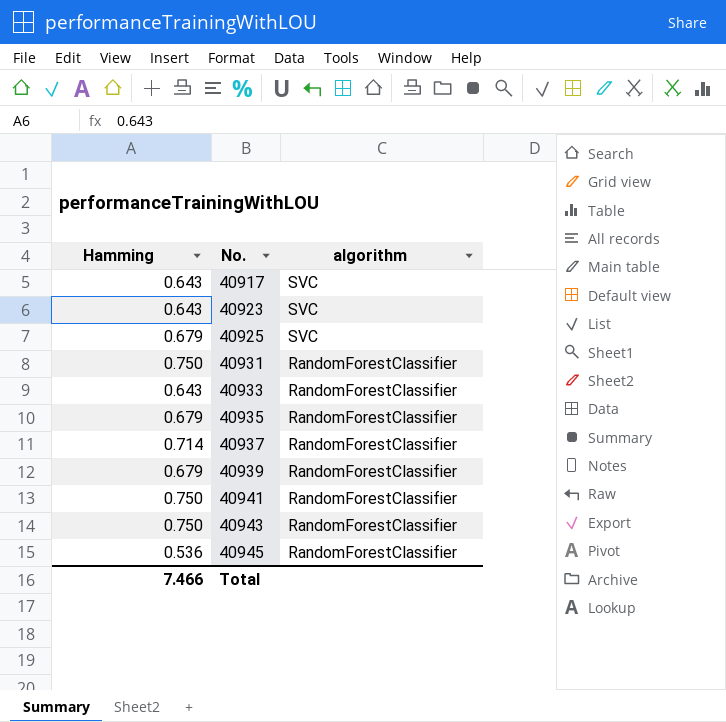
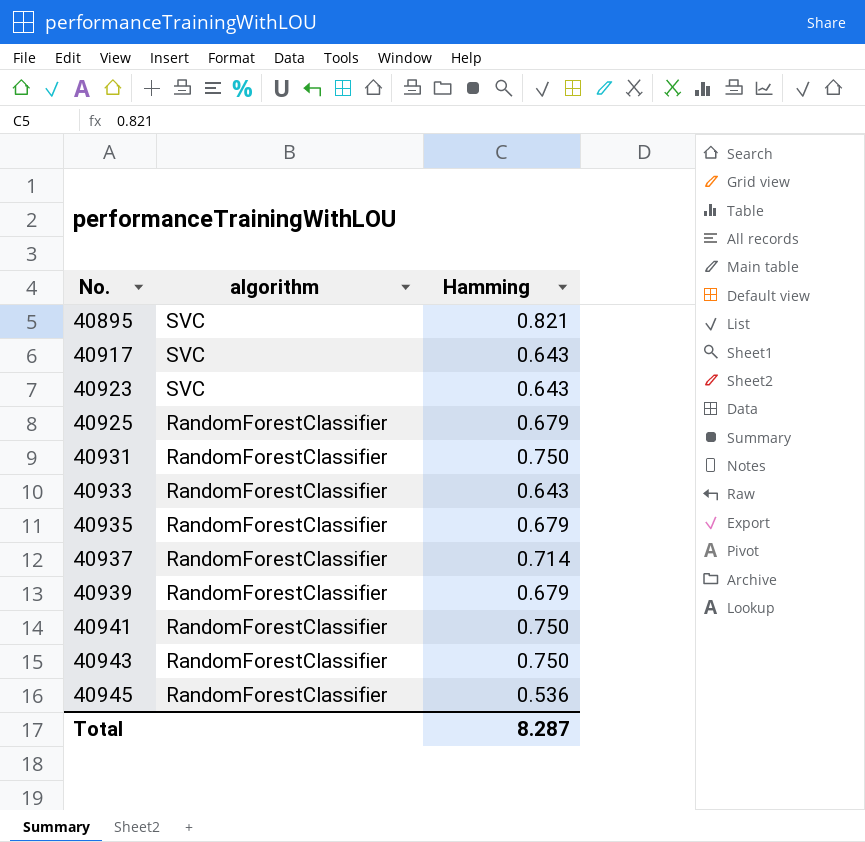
column Hamming | position: 1 -> 3
row 40895: none -> SVC | 0.821
40925 | algorithm: SVC -> RandomForestClassifier
Total | Hamming: 7.466 -> 8.287

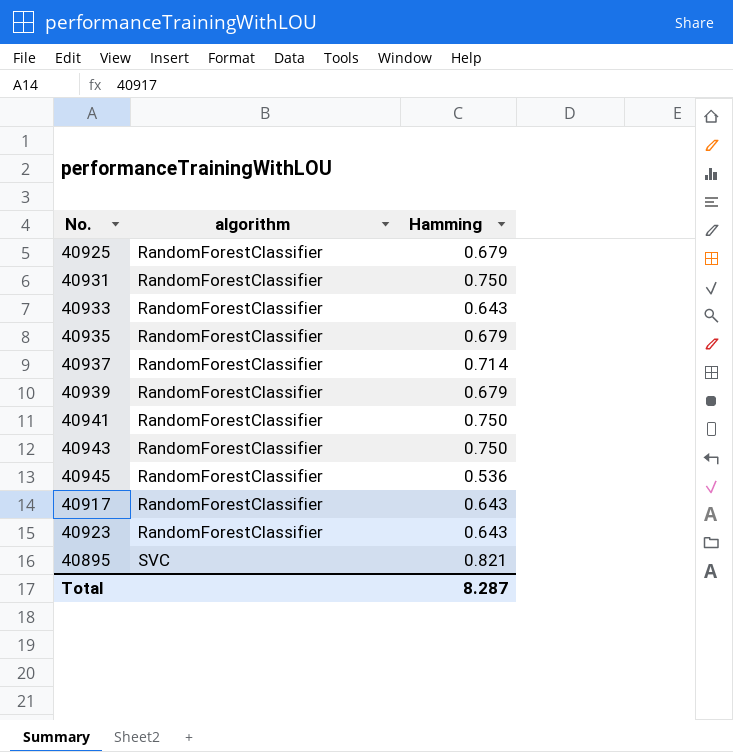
row order: No. ascending -> algorithm ascending
40917 | algorithm: SVC -> RandomForestClassifier
40923 | algorithm: SVC -> RandomForestClassifier

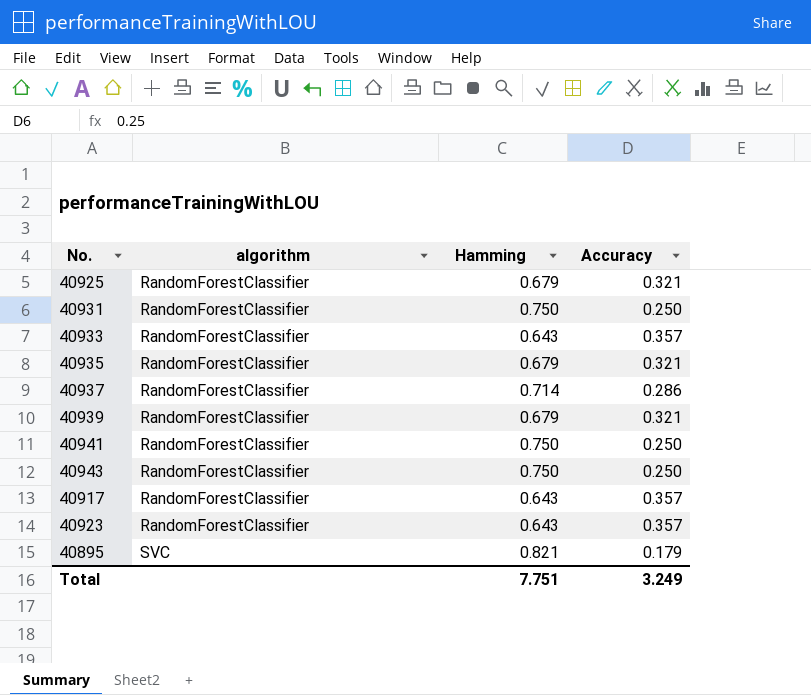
column Accuracy | position: none -> 4
row 40945: RandomForestClassifier | 0.536 -> none
Total | Hamming: 8.287 -> 7.751

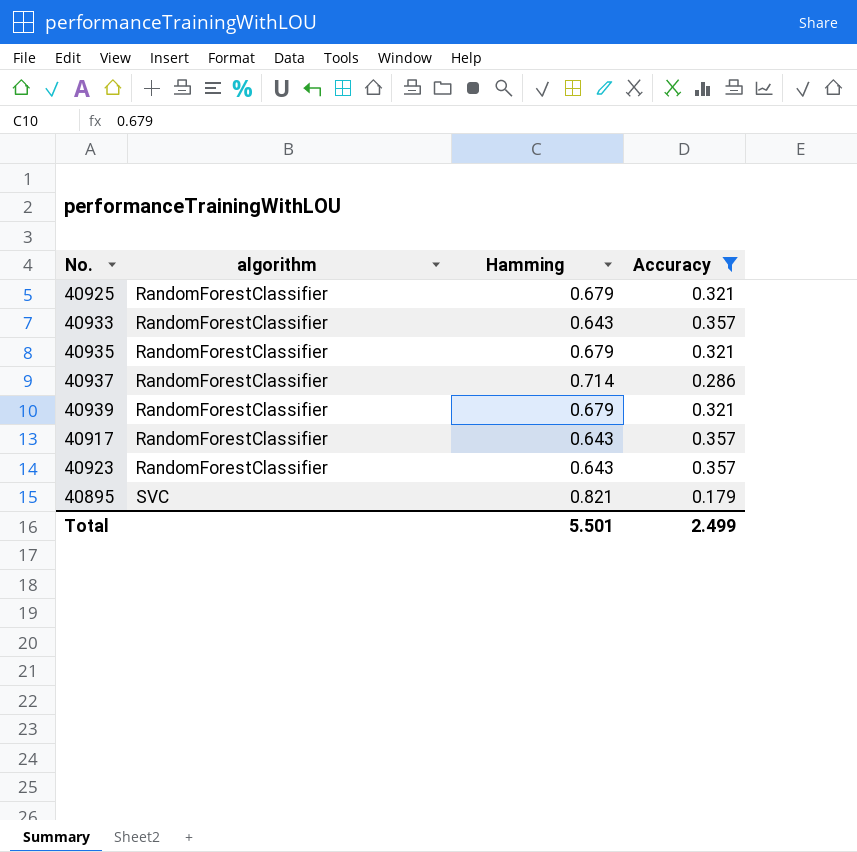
filter: none -> Accuracy != 0.250
Total | Hamming: 7.751 -> 5.501
Total | Accuracy: 3.249 -> 2.499

